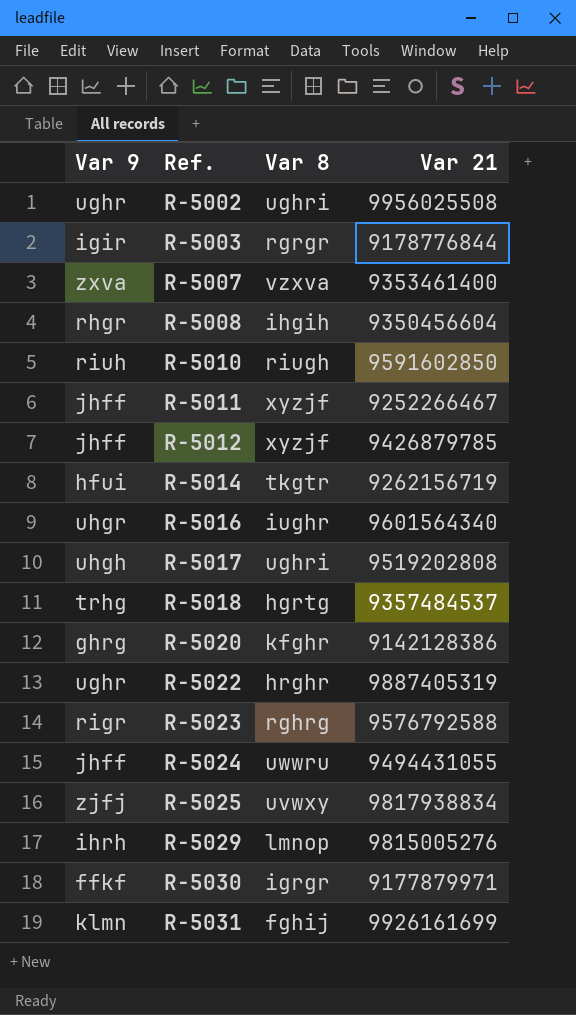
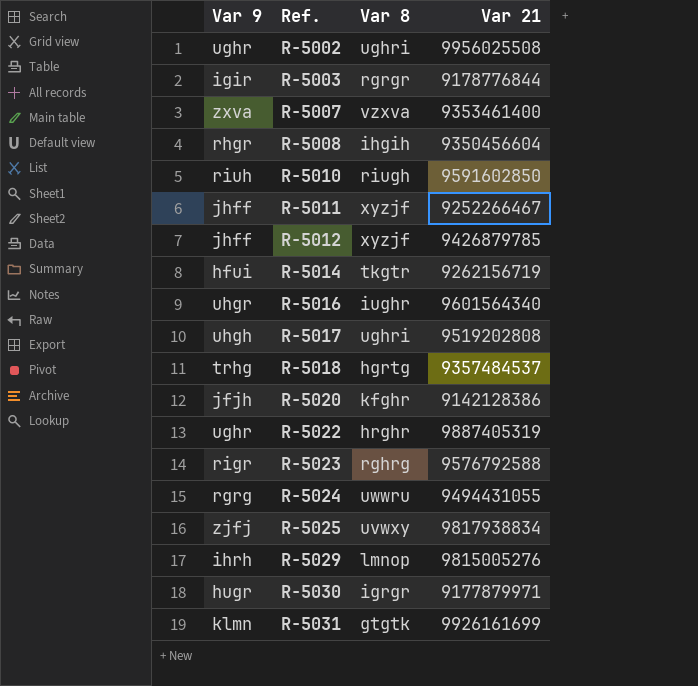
R-5020 | Var 9: ghrg -> jfjh
R-5024 | Var 9: jhff -> rgrg
R-5030 | Var 9: ffkf -> hugr
R-5031 | Var 8: fghij -> gtgtk

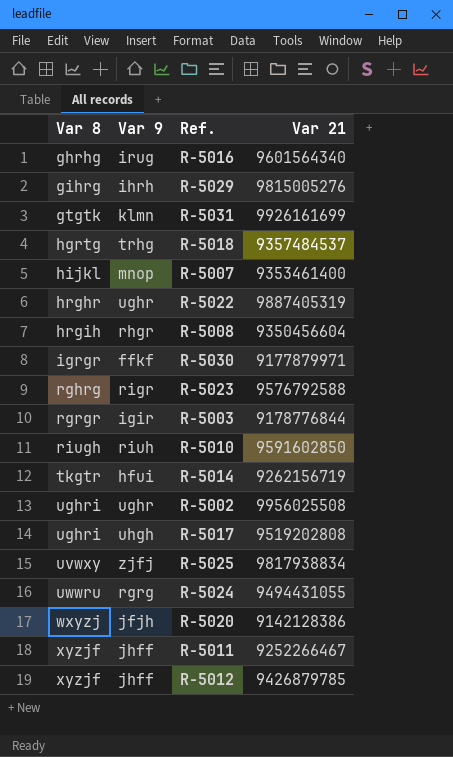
row order: Ref. ascending -> Var 8 ascending
column Var 8 | position: 3 -> 1
R-5016 | Var 8: iughr -> ghrhg
R-5016 | Var 9: uhgr -> irug
R-5029 | Var 8: lmnop -> gihrg
R-5007 | Var 8: vzxva -> hijkl
R-5007 | Var 9: zxva -> mnop
R-5008 | Var 8: ihgih -> hrgih
R-5030 | Var 9: hugr -> ffkf
R-5020 | Var 8: kfghr -> wxyzj

